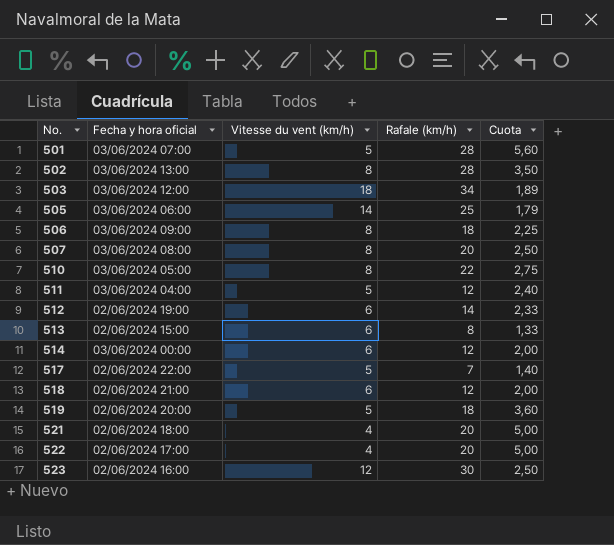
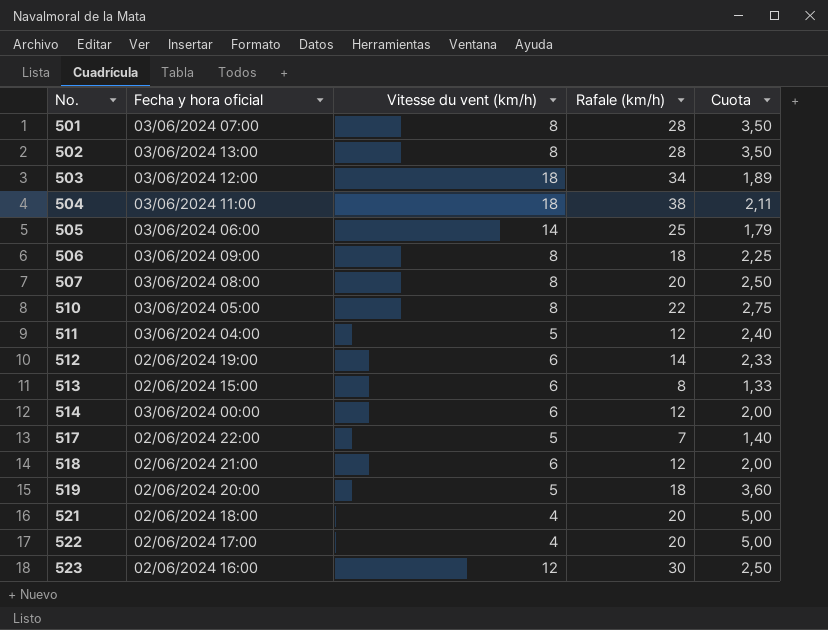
501 | Vitesse du vent (km/h): 5 -> 8
501 | Cuota: 5,60 -> 3,50
row 504: none -> 03/06/2024 11:00 | 18 | 38 | 2,11

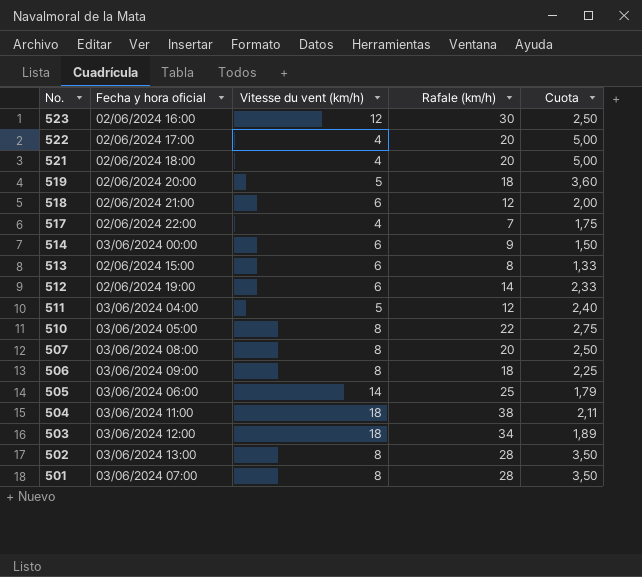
row order: No. ascending -> No. descending
517 | Vitesse du vent (km/h): 5 -> 4
517 | Cuota: 1,40 -> 1,75
514 | Rafale (km/h): 12 -> 9
514 | Cuota: 2,00 -> 1,50

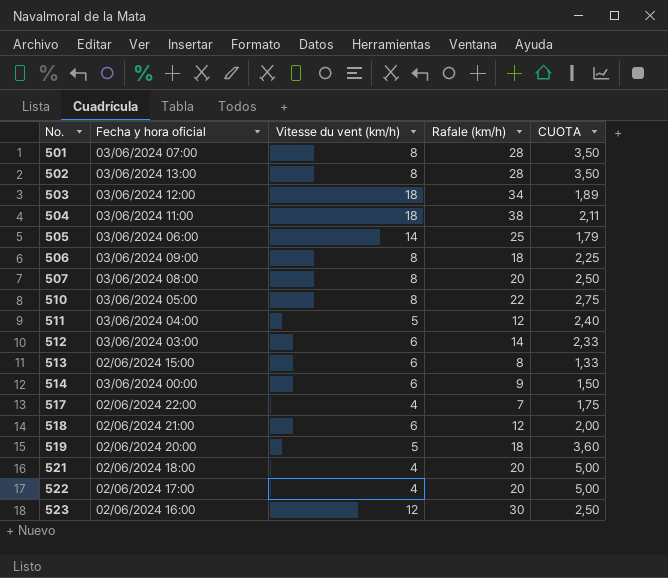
row order: No. descending -> No. ascending
column name: Cuota -> CUOTA
512 | Fecha y hora oficial: 02/06/2024 19:00 -> 03/06/2024 03:00

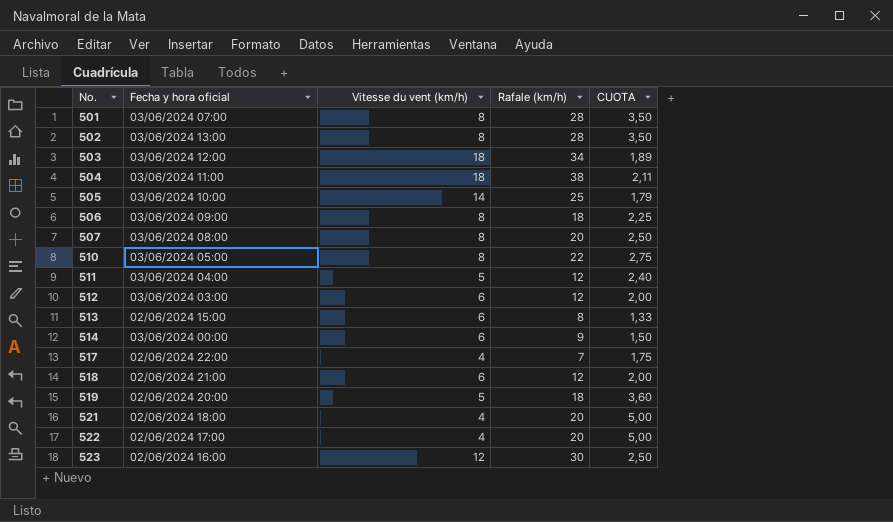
505 | Fecha y hora oficial: 03/06/2024 06:00 -> 03/06/2024 10:00
512 | Rafale (km/h): 14 -> 12
512 | CUOTA: 2,33 -> 2,00

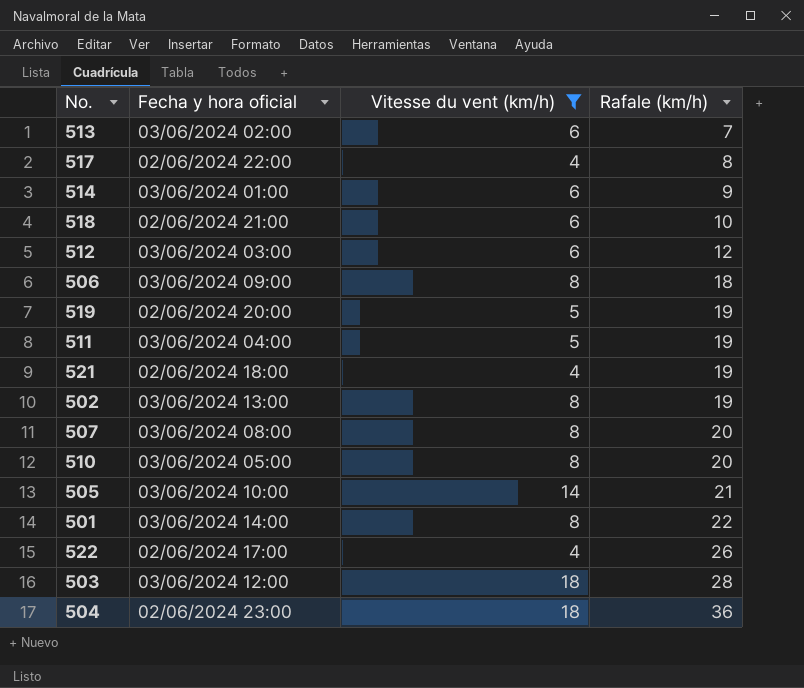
filter: none -> Vitesse du vent (km/h) != 12
row order: No. ascending -> Rafale (km/h) ascending
column CUOTA | formula: [Rafale (km/h)] / [Vitesse du vent (km/h)] -> none
513 | Fecha y hora oficial: 02/06/2024 15:00 -> 03/06/2024 02:00
513 | Rafale (km/h): 8 -> 7
517 | Rafale (km/h): 7 -> 8
514 | Fecha y hora oficial: 03/06/2024 00:00 -> 03/06/2024 01:00
518 | Rafale (km/h): 12 -> 10
519 | Rafale (km/h): 18 -> 19
511 | Rafale (km/h): 12 -> 19
521 | Rafale (km/h): 20 -> 19
502 | Rafale (km/h): 28 -> 19
510 | Rafale (km/h): 22 -> 20
505 | Rafale (km/h): 25 -> 21
501 | Fecha y hora oficial: 03/06/2024 07:00 -> 03/06/2024 14:00
501 | Rafale (km/h): 28 -> 22
522 | Rafale (km/h): 20 -> 26
503 | Rafale (km/h): 34 -> 28
504 | Fecha y hora oficial: 03/06/2024 11:00 -> 02/06/2024 23:00
504 | Rafale (km/h): 38 -> 36

